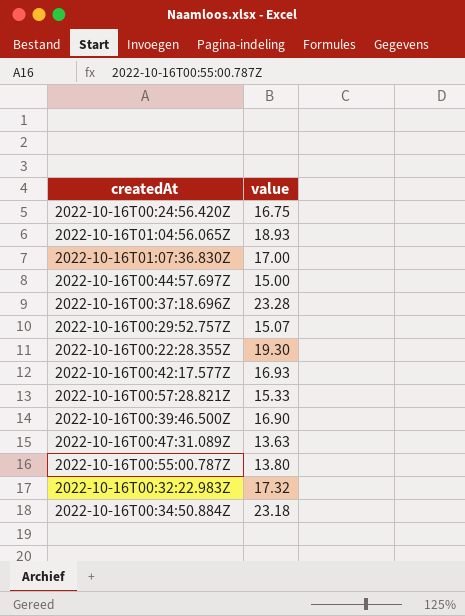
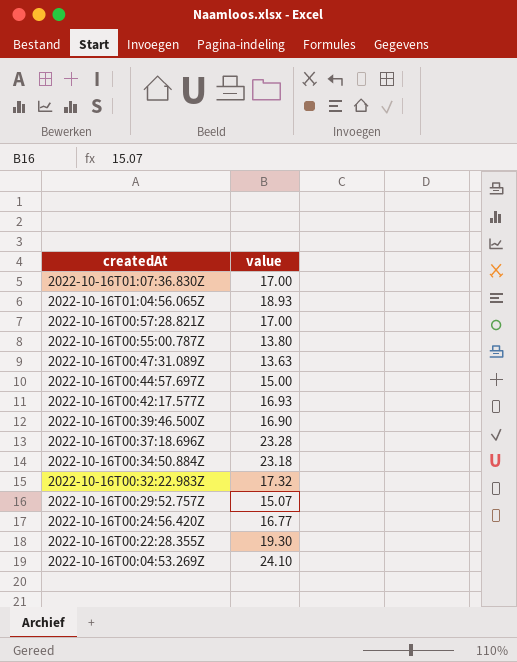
row order: none -> createdAt descending
2022-10-16T00:57:28.821Z | value: 15.33 -> 17.00
2022-10-16T00:24:56.420Z | value: 16.75 -> 16.77
row 2022-10-16T00:04:53.269Z: none -> 24.10

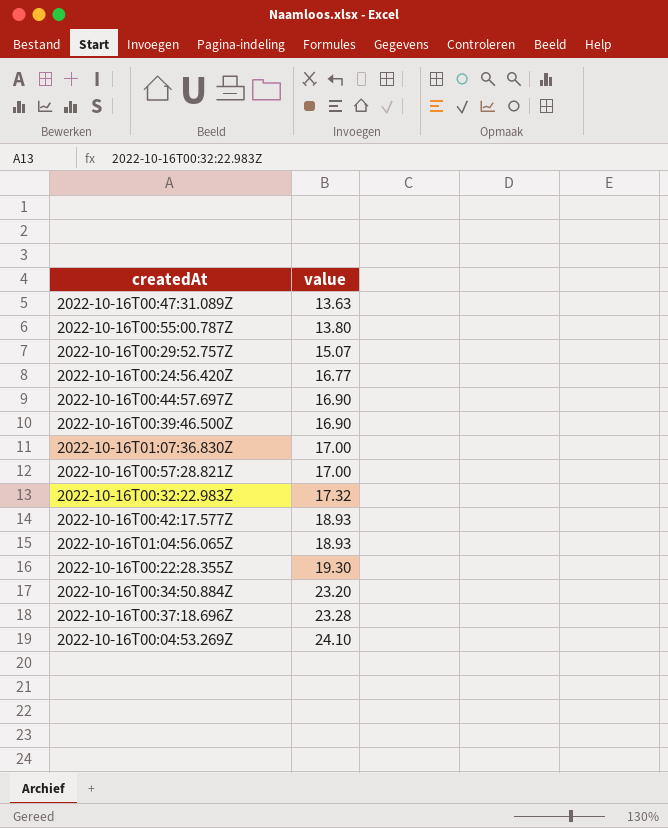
row order: createdAt descending -> value ascending
2022-10-16T00:44:57.697Z | value: 15.00 -> 16.90
2022-10-16T00:42:17.577Z | value: 16.93 -> 18.93
2022-10-16T00:34:50.884Z | value: 23.18 -> 23.20

